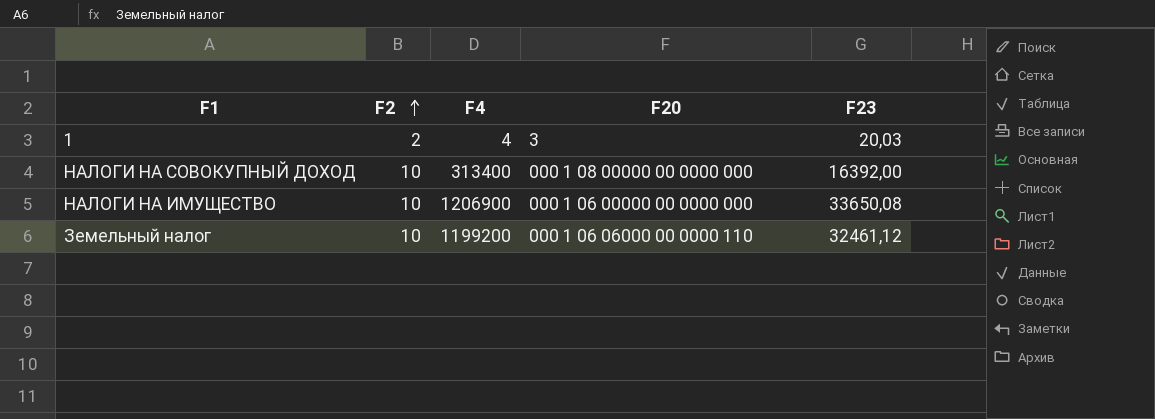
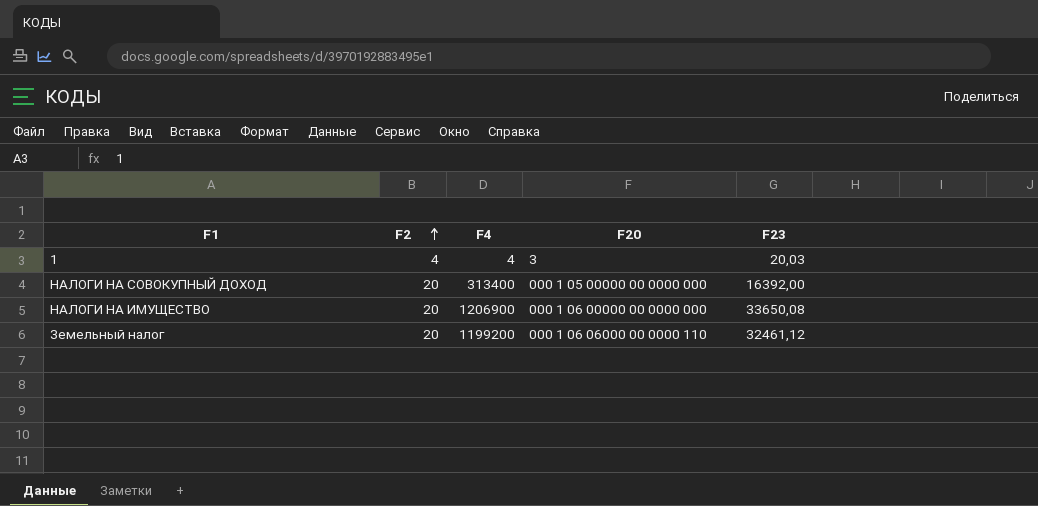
1 | F2: 2 -> 4
НАЛОГИ НА СОВОКУПНЫЙ ДОХОД | F2: 10 -> 20
НАЛОГИ НА СОВОКУПНЫЙ ДОХОД | F20: 000 1 08 00000 00 0000 000 -> 000 1 05 00000 00 0000 000
НАЛОГИ НА ИМУЩЕСТВО | F2: 10 -> 20
Земельный налог | F2: 10 -> 20

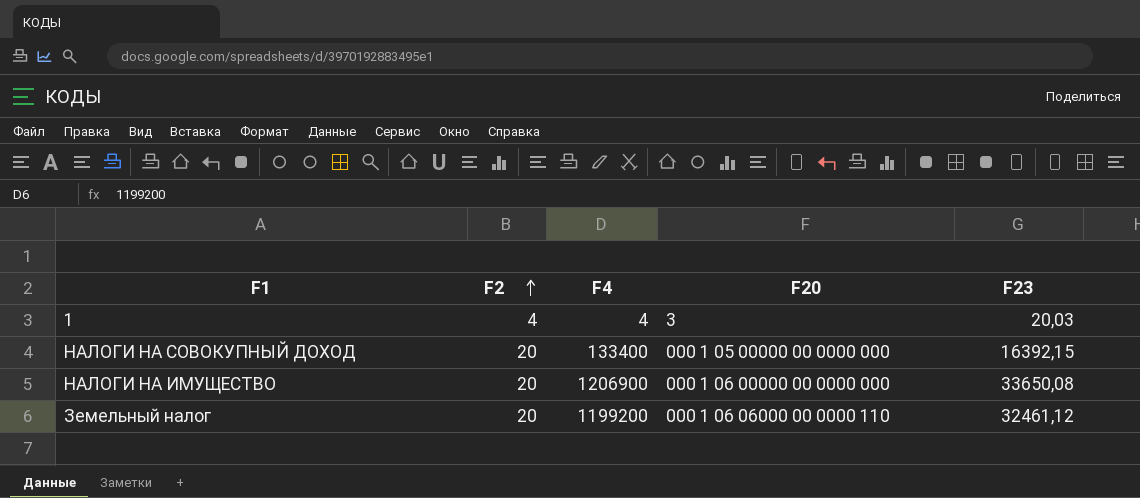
НАЛОГИ НА СОВОКУПНЫЙ ДОХОД | F4: 313400 -> 133400
НАЛОГИ НА СОВОКУПНЫЙ ДОХОД | F23: 16392,00 -> 16392,15

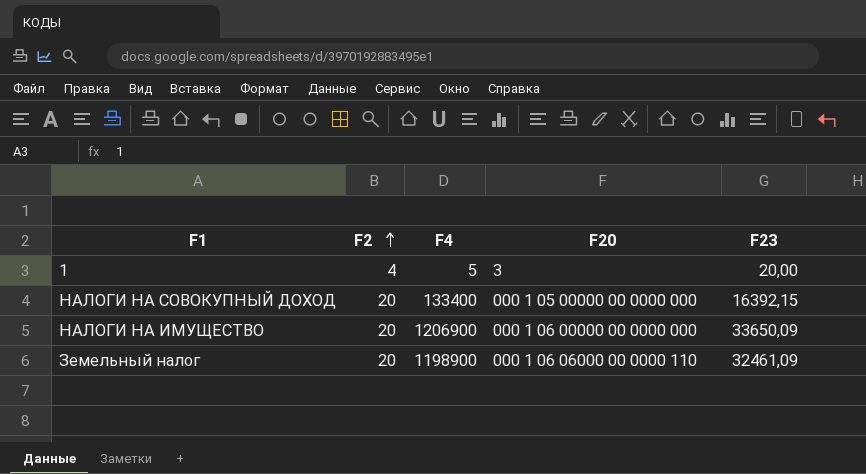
1 | F4: 4 -> 5
1 | F23: 20,03 -> 20,00
НАЛОГИ НА ИМУЩЕСТВО | F23: 33650,08 -> 33650,09
Земельный налог | F4: 1199200 -> 1198900
Земельный налог | F23: 32461,12 -> 32461,09

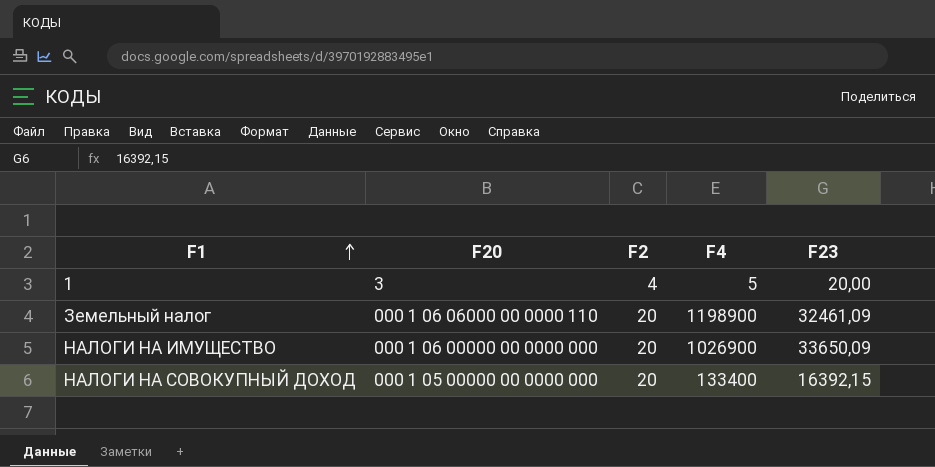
row order: F2 ascending -> F1 ascending
column F20 | position: 4 -> 2
НАЛОГИ НА ИМУЩЕСТВО | F4: 1206900 -> 1026900

